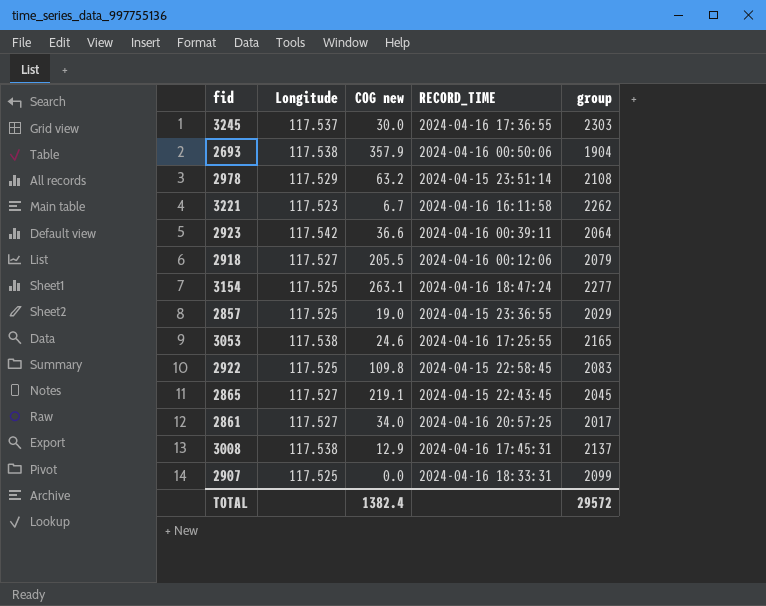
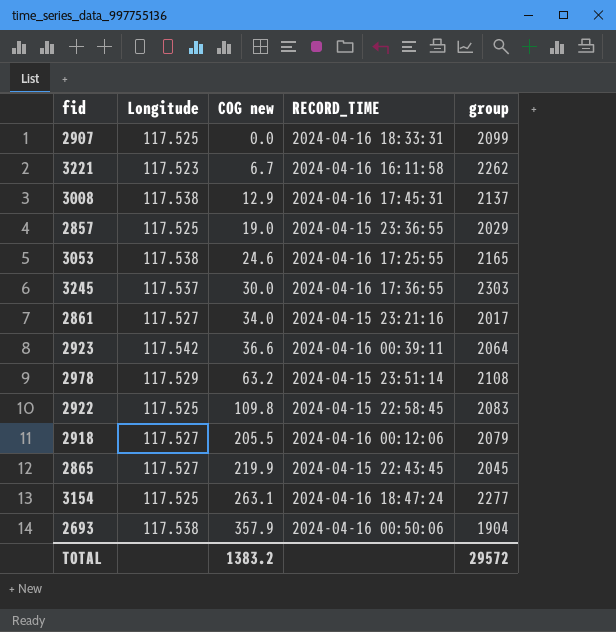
row order: none -> COG new ascending
2861 | RECORD_TIME: 2024-04-16 20:57:25 -> 2024-04-15 23:21:16
2865 | COG new: 219.1 -> 219.9
TOTAL | COG new: 1382.4 -> 1383.2

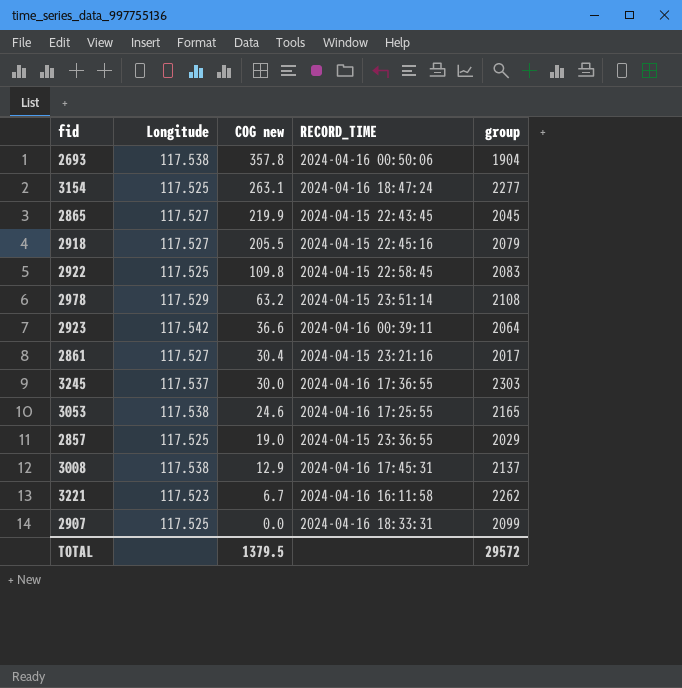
row order: COG new ascending -> COG new descending
2693 | COG new: 357.9 -> 357.8
2918 | RECORD_TIME: 2024-04-16 00:12:06 -> 2024-04-15 22:45:16
2861 | COG new: 34.0 -> 30.4
TOTAL | COG new: 1383.2 -> 1379.5

